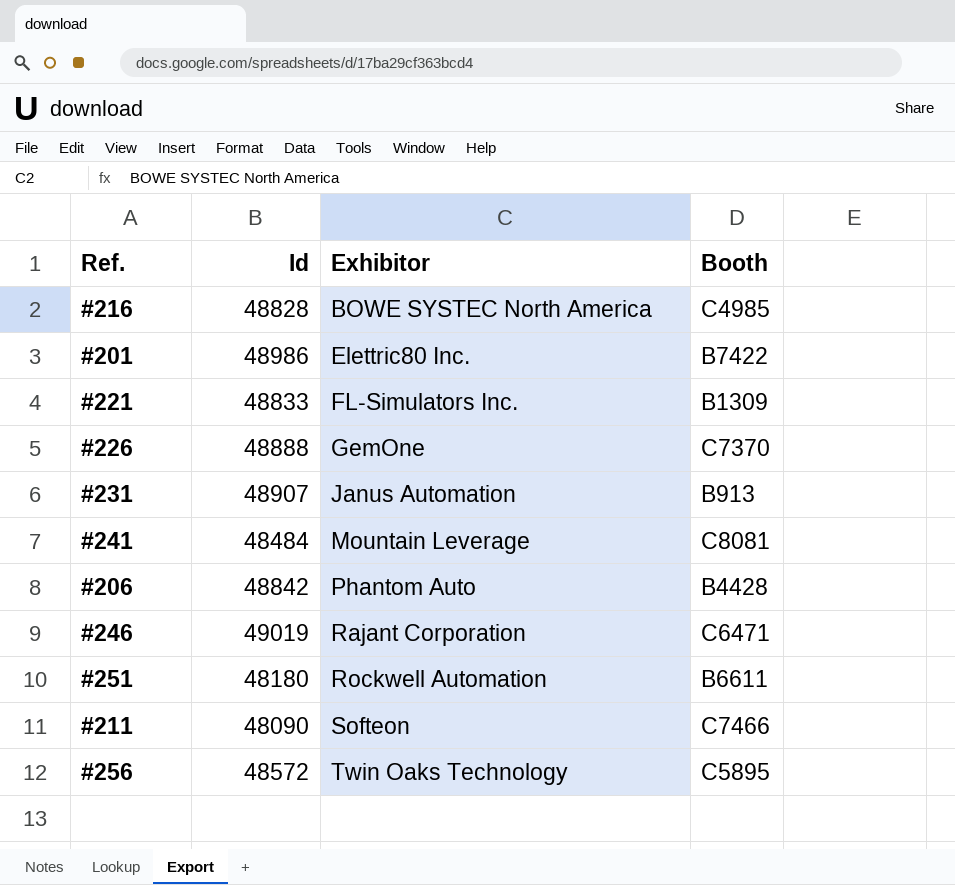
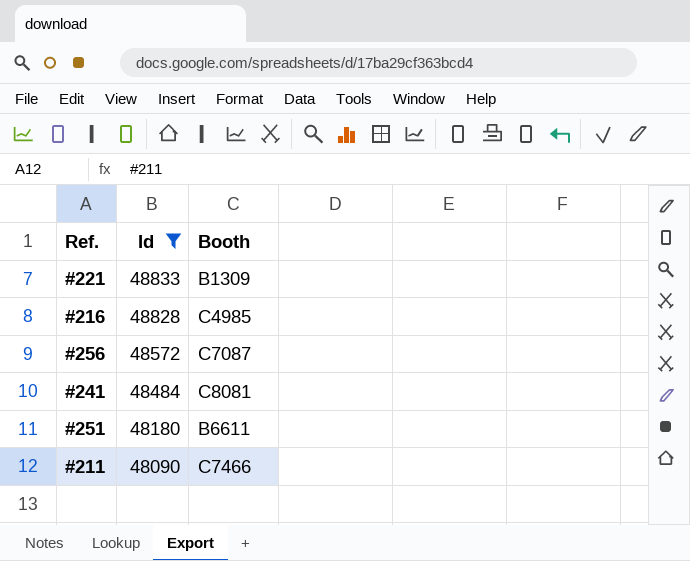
filter: none -> Id <= 48833
row order: Exhibitor ascending -> Id descending
column Exhibitor | position: 3 -> none
#256 | Booth: C5895 -> C7087

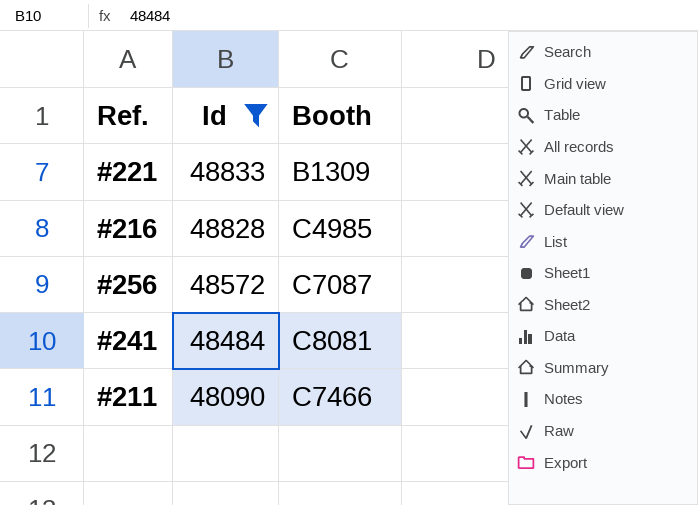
row #251: 48180 | B6611 -> none

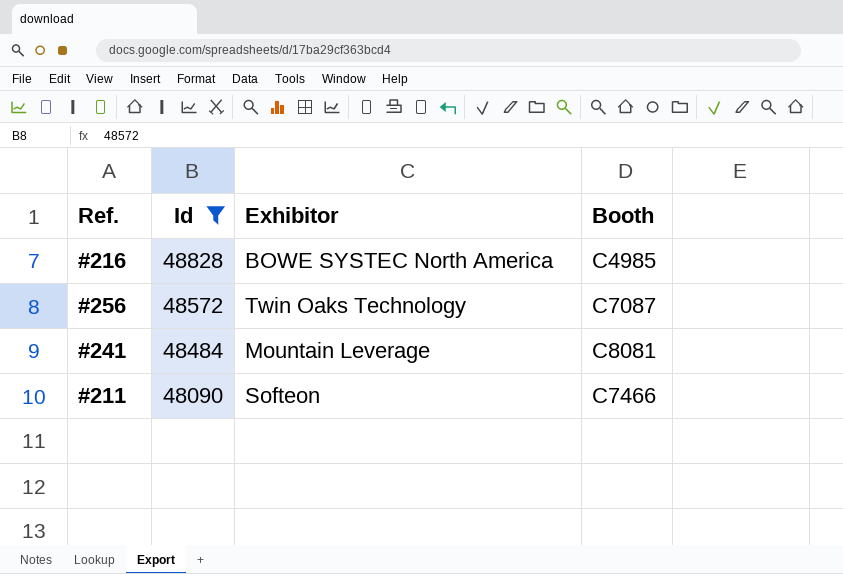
column Exhibitor | position: none -> 3
row #221: 48833 | B1309 -> none

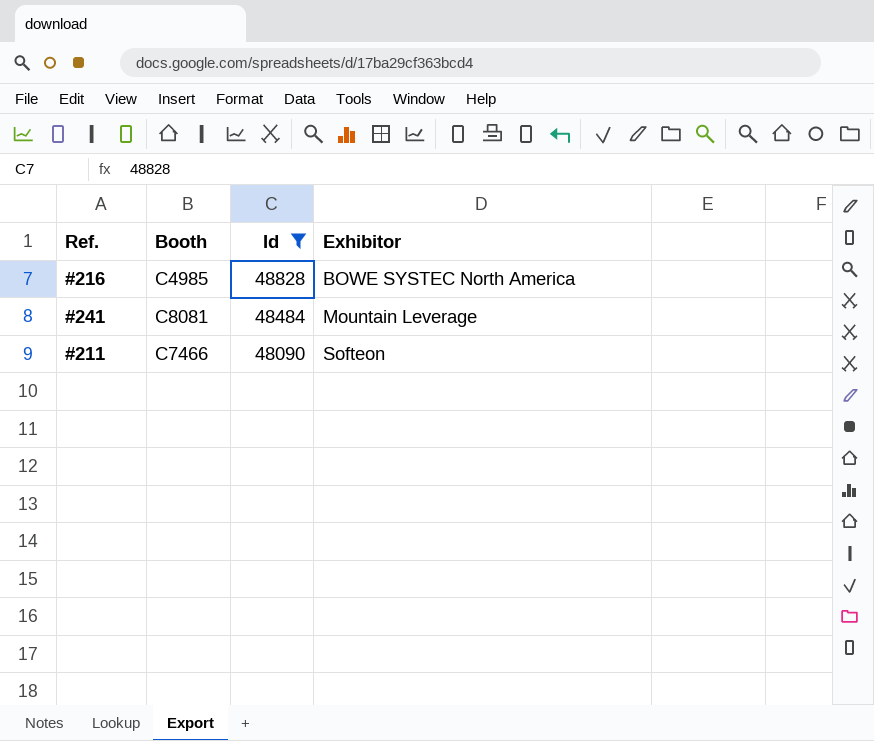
column Booth | position: 4 -> 2
row #256: 48572 | Twin Oaks Technology | C7087 -> none

